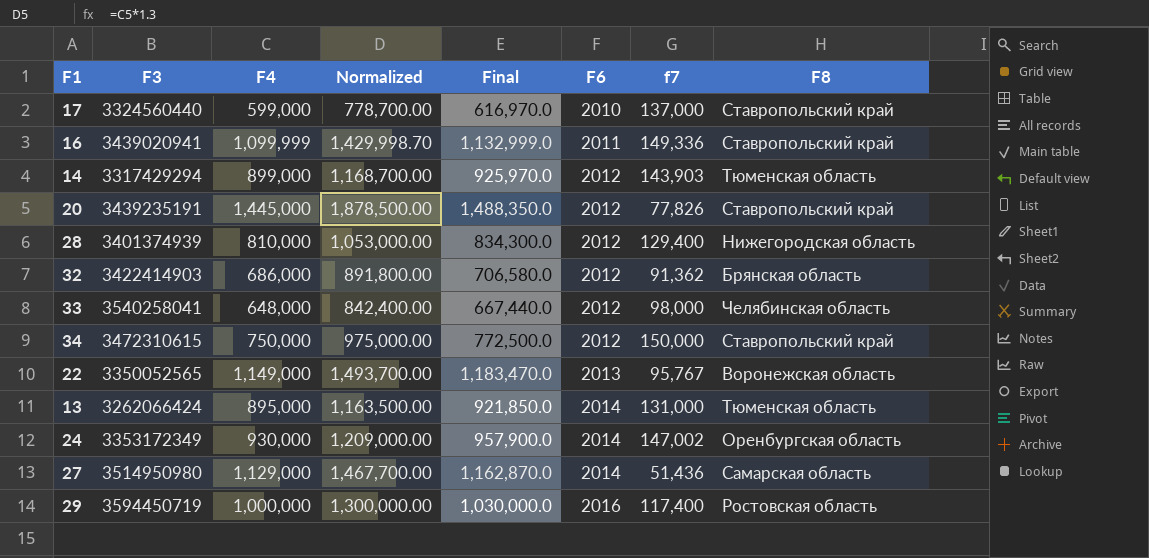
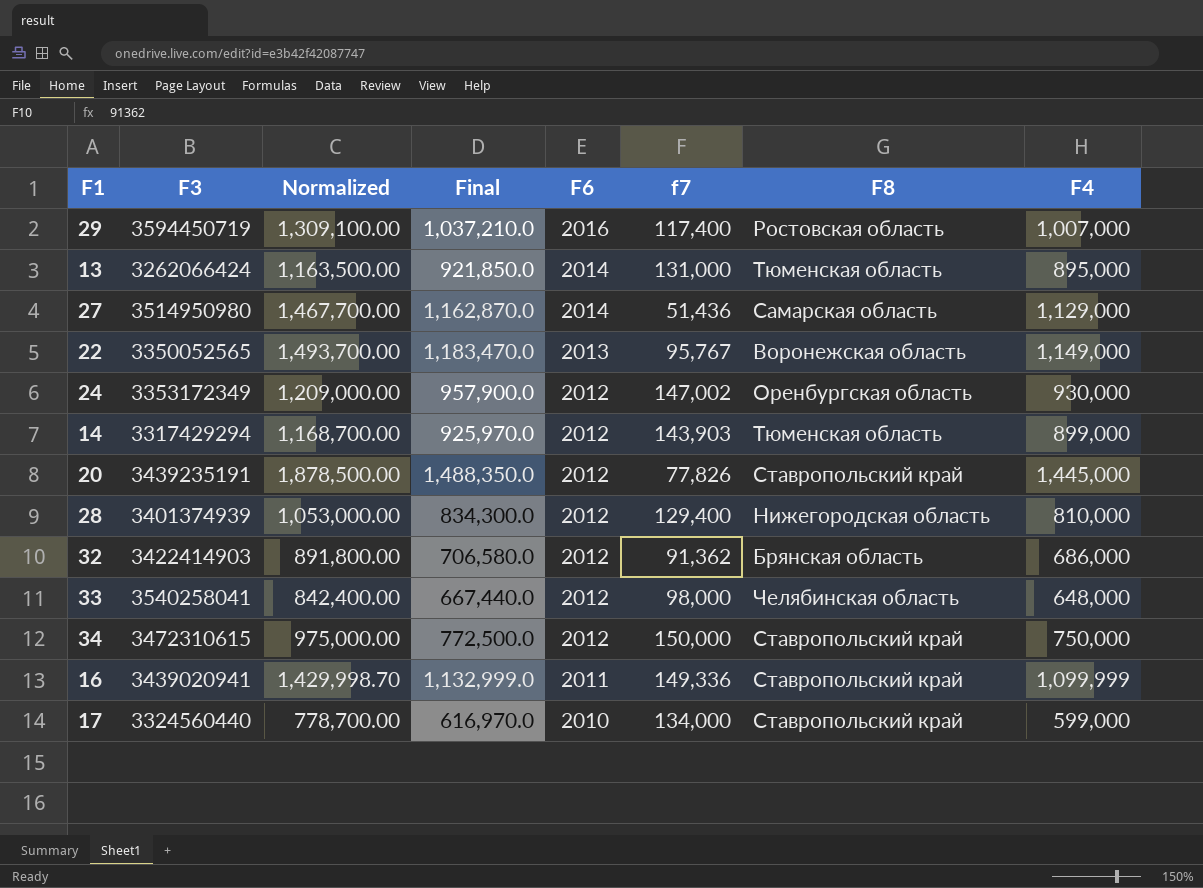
row order: F6 ascending -> F6 descending
column F4 | position: 3 -> 8
29 | Normalized: 1,300,000.00 -> 1,309,100.00
29 | Final: 1,030,000.0 -> 1,037,210.0
29 | F4: 1,000,000 -> 1,007,000
24 | F6: 2014 -> 2012
17 | f7: 137,000 -> 134,000

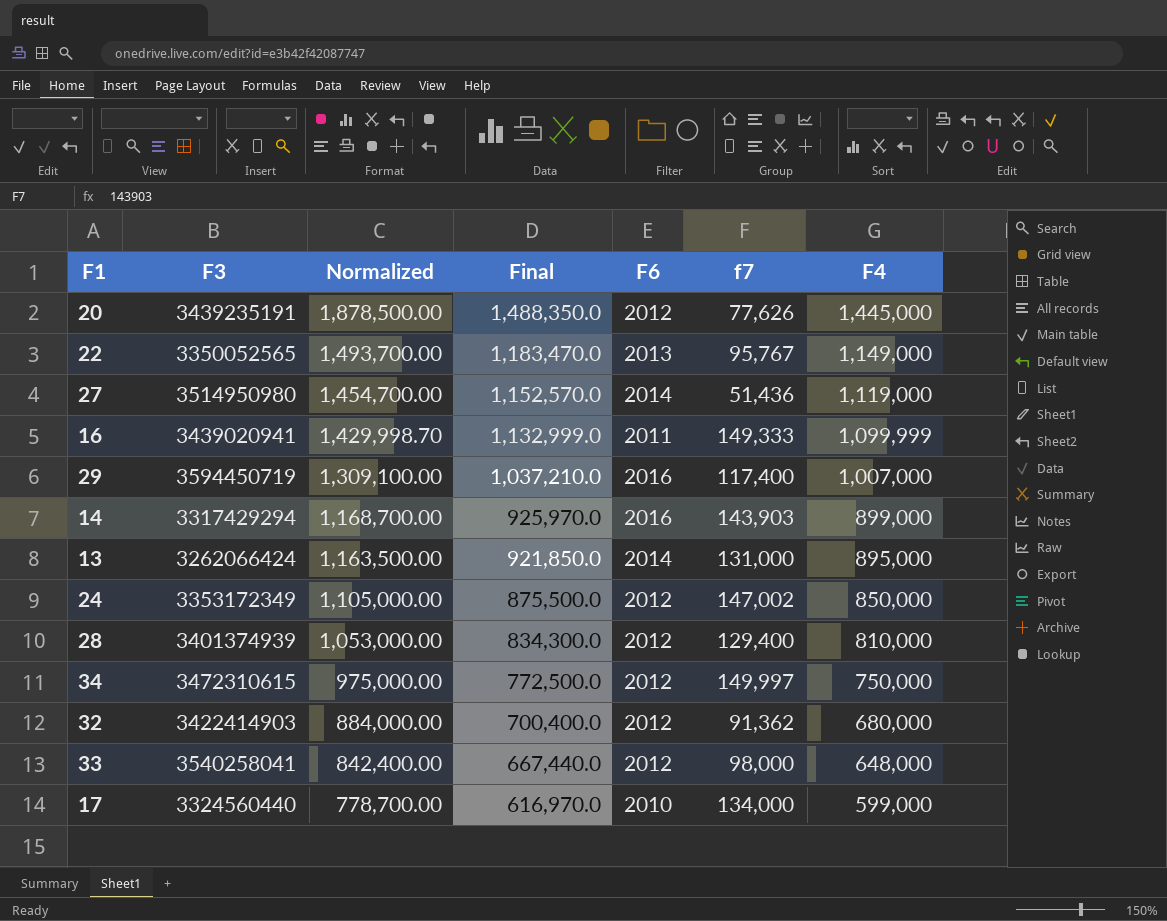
row order: F6 descending -> Normalized descending
column F8 | position: 7 -> none
20 | f7: 77,826 -> 77,626
27 | Normalized: 1,467,700.00 -> 1,454,700.00
27 | Final: 1,162,870.0 -> 1,152,570.0
27 | F4: 1,129,000 -> 1,119,000
16 | f7: 149,336 -> 149,333
14 | F6: 2012 -> 2016
24 | Normalized: 1,209,000.00 -> 1,105,000.00
24 | Final: 957,900.0 -> 875,500.0
24 | F4: 930,000 -> 850,000
34 | f7: 150,000 -> 149,997
32 | Normalized: 891,800.00 -> 884,000.00
32 | Final: 706,580.0 -> 700,400.0
32 | F4: 686,000 -> 680,000

